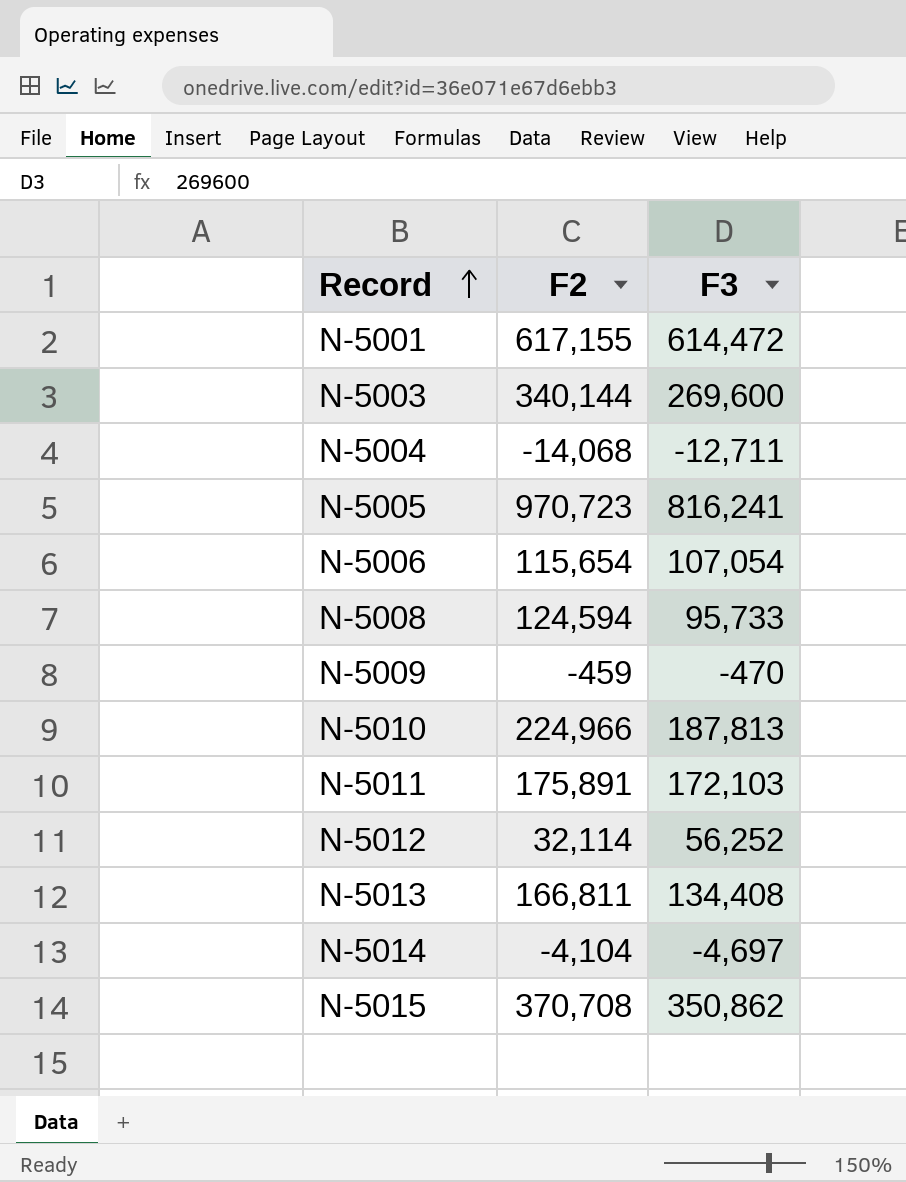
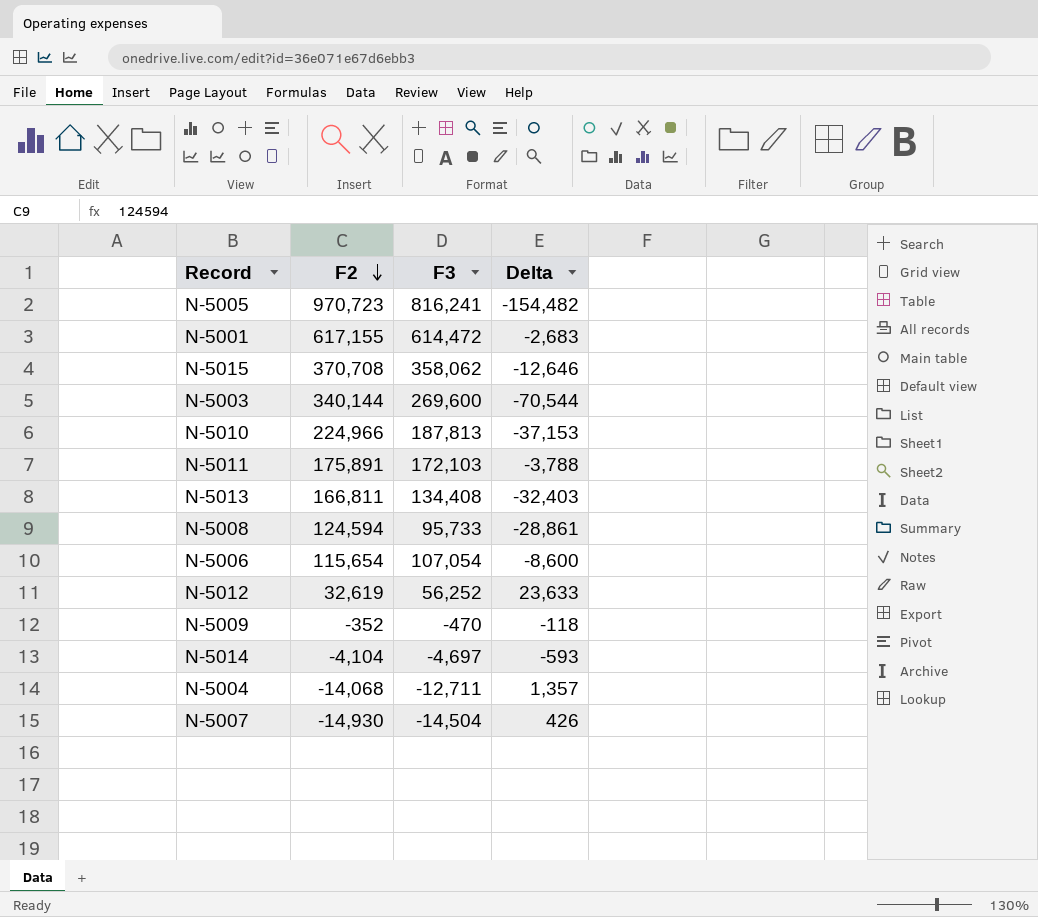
row order: Record ascending -> F2 descending
column Delta | formula: none -> [F3] - [F2]
N-5015 | F3: 350,862 -> 358,062
N-5012 | F2: 32,114 -> 32,619
N-5009 | F2: -459 -> -352
row N-5007: none -> -14,930 | -14,504 | 426

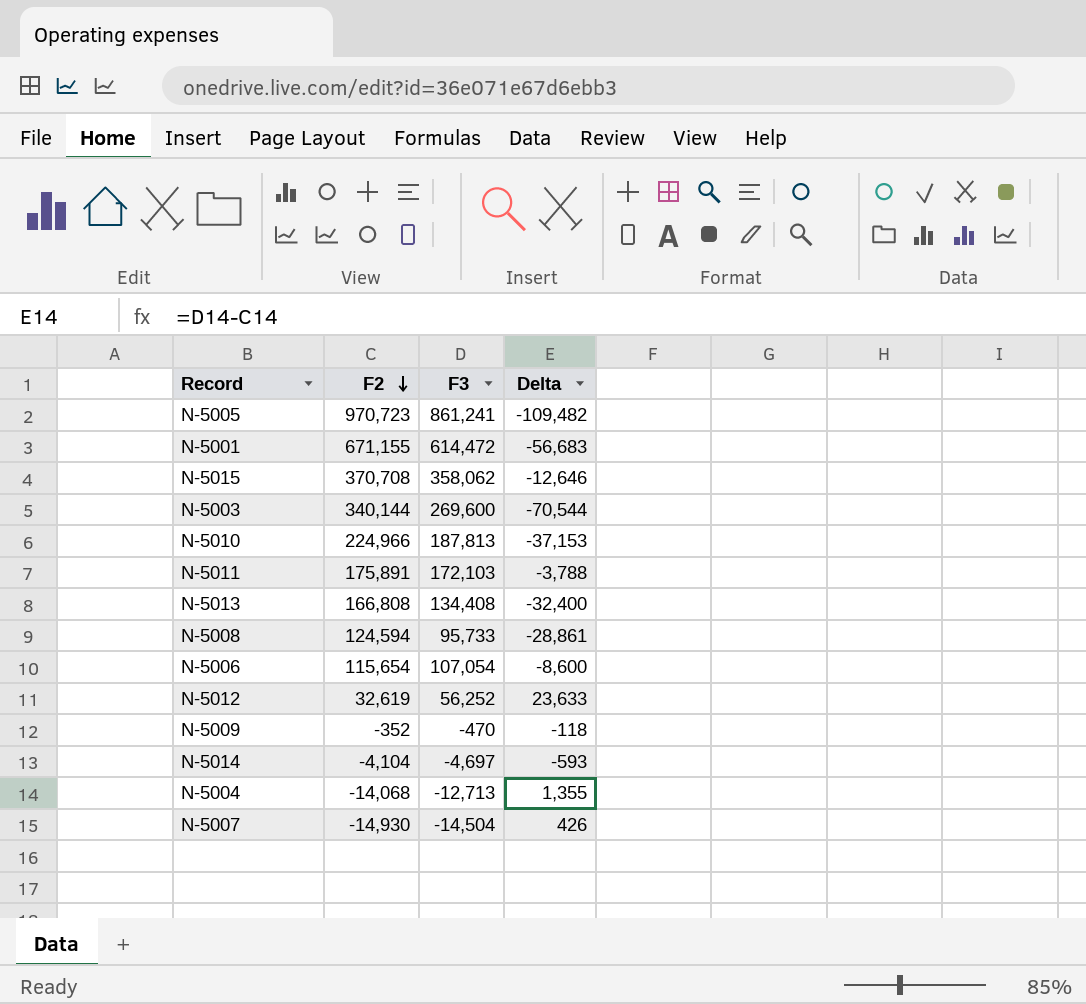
N-5005 | F3: 816,241 -> 861,241
N-5005 | Delta: -154,482 -> -109,482
N-5001 | F2: 617,155 -> 671,155
N-5001 | Delta: -2,683 -> -56,683
N-5013 | F2: 166,811 -> 166,808
N-5013 | Delta: -32,403 -> -32,400
N-5004 | F3: -12,711 -> -12,713
N-5004 | Delta: 1,357 -> 1,355

